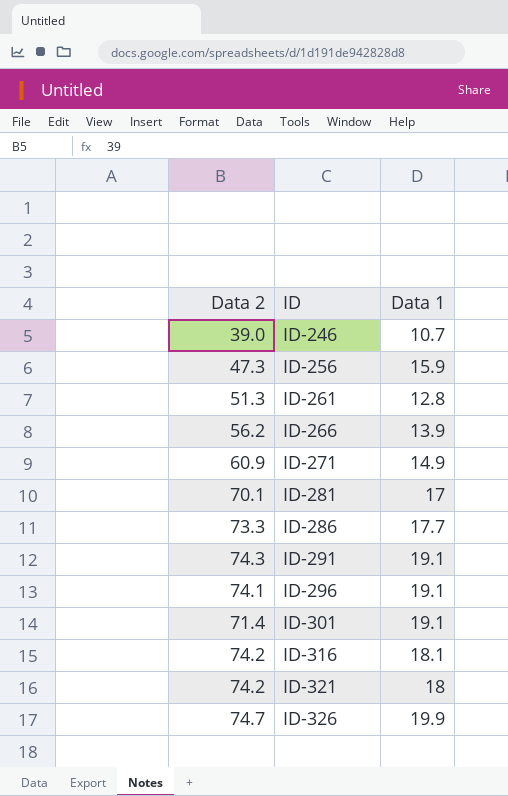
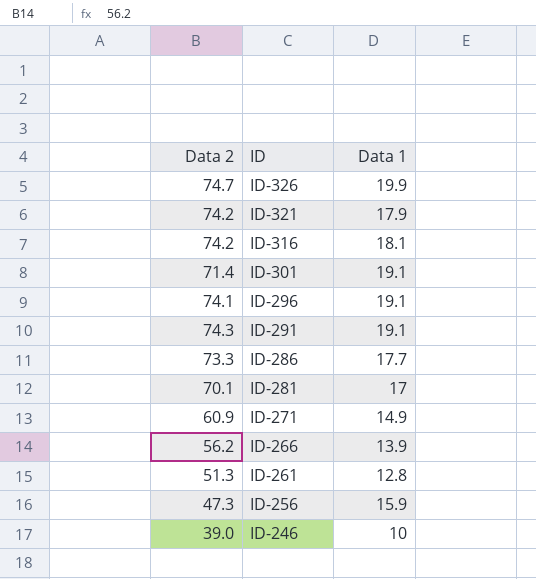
row order: ID ascending -> ID descending
ID-321 | Data 1: 18 -> 17.9
ID-246 | Data 1: 10.7 -> 10

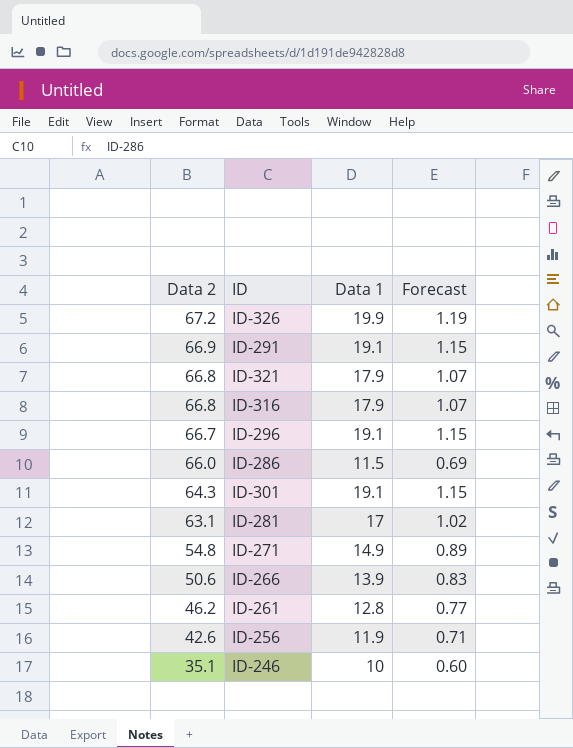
row order: ID descending -> Data 2 descending
column Forecast | formula: none -> [Data 1] * 0.06
ID-326 | Data 2: 74.7 -> 67.2
ID-291 | Data 2: 74.3 -> 66.9
ID-321 | Data 2: 74.2 -> 66.8
ID-316 | Data 2: 74.2 -> 66.8
ID-316 | Data 1: 18.1 -> 17.9
ID-296 | Data 2: 74.1 -> 66.7
ID-286 | Data 2: 73.3 -> 66.0
ID-286 | Data 1: 17.7 -> 11.5
ID-301 | Data 2: 71.4 -> 64.3
ID-281 | Data 2: 70.1 -> 63.1
ID-271 | Data 2: 60.9 -> 54.8
ID-266 | Data 2: 56.2 -> 50.6
ID-261 | Data 2: 51.3 -> 46.2
ID-256 | Data 2: 47.3 -> 42.6
ID-256 | Data 1: 15.9 -> 11.9
ID-246 | Data 2: 39.0 -> 35.1

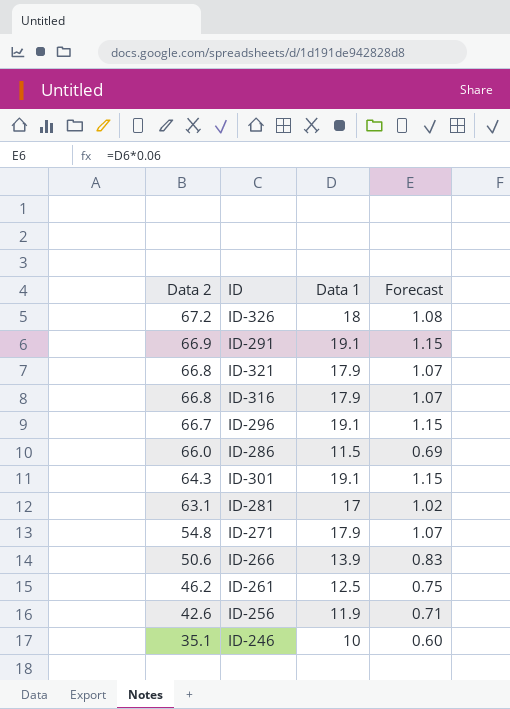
ID-326 | Data 1: 19.9 -> 18
ID-326 | Forecast: 1.19 -> 1.08
ID-271 | Data 1: 14.9 -> 17.9
ID-271 | Forecast: 0.89 -> 1.07
ID-261 | Data 1: 12.8 -> 12.5
ID-261 | Forecast: 0.77 -> 0.75

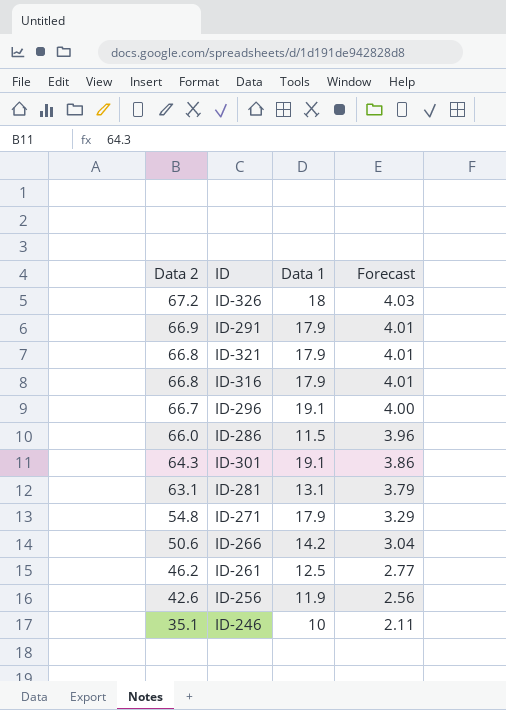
column Forecast | formula: [Data 1] * 0.06 -> [Data 2] * 0.06
ID-291 | Data 1: 19.1 -> 17.9
ID-281 | Data 1: 17 -> 13.1
ID-266 | Data 1: 13.9 -> 14.2

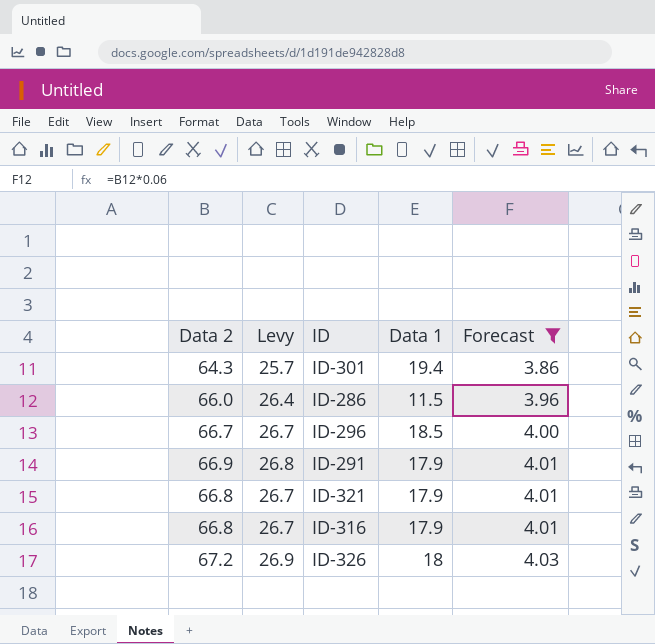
filter: none -> Forecast >= 3.86
row order: Data 2 descending -> Forecast ascending
column Levy | formula: none -> [Data 2] * 0.4
ID-301 | Data 1: 19.1 -> 19.4
ID-296 | Data 1: 19.1 -> 18.5

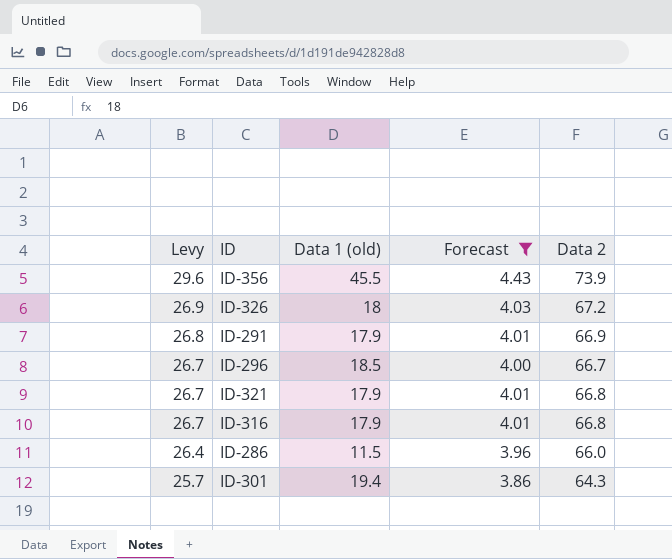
row order: Forecast ascending -> Levy descending
column name: Data 1 -> Data 1 (old)
column Data 2 | position: 1 -> 5
row ID-356: none -> 29.6 | 45.5 | 4.43 | 73.9

